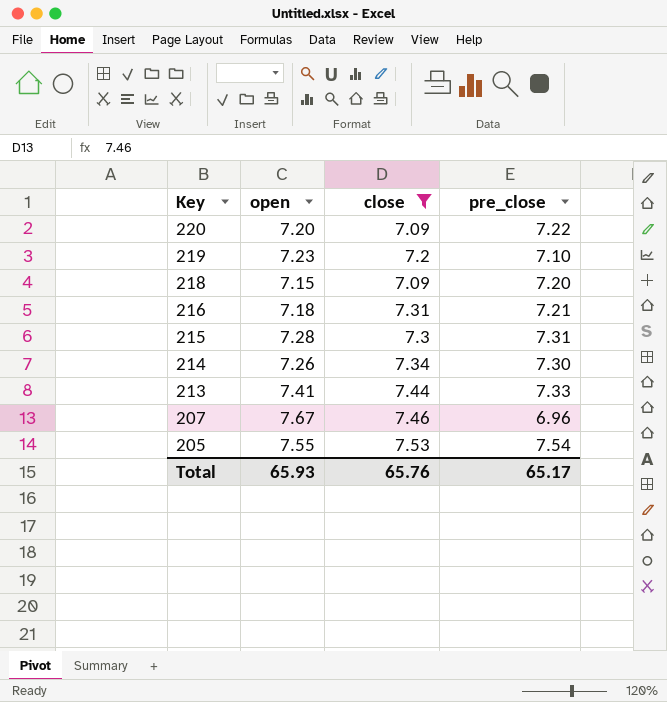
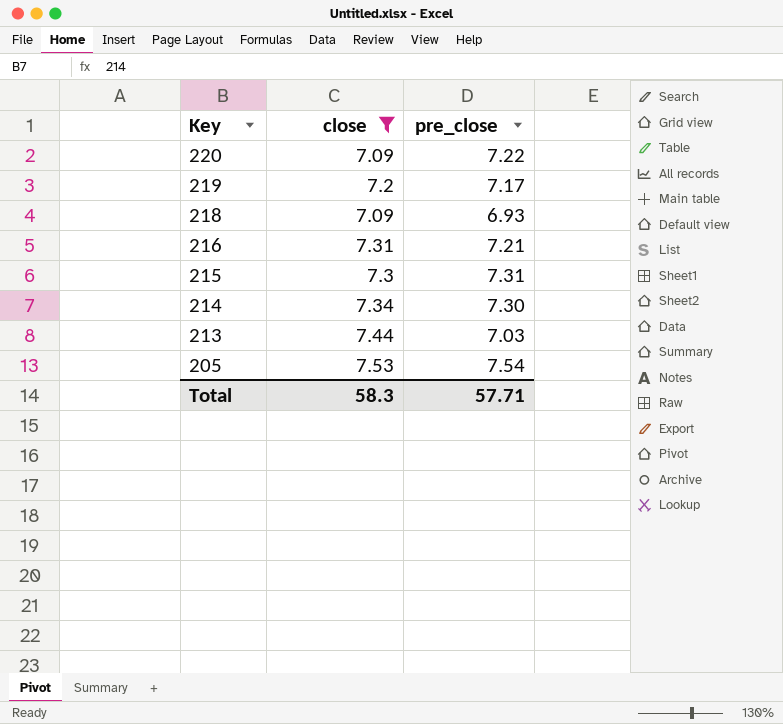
column open | position: 2 -> none
row 207: 7.67 | 7.46 | 6.96 -> none
219 | pre_close: 7.10 -> 7.17
218 | pre_close: 7.20 -> 6.93
213 | pre_close: 7.33 -> 7.03
Total | close: 65.76 -> 58.3
Total | pre_close: 65.17 -> 57.71

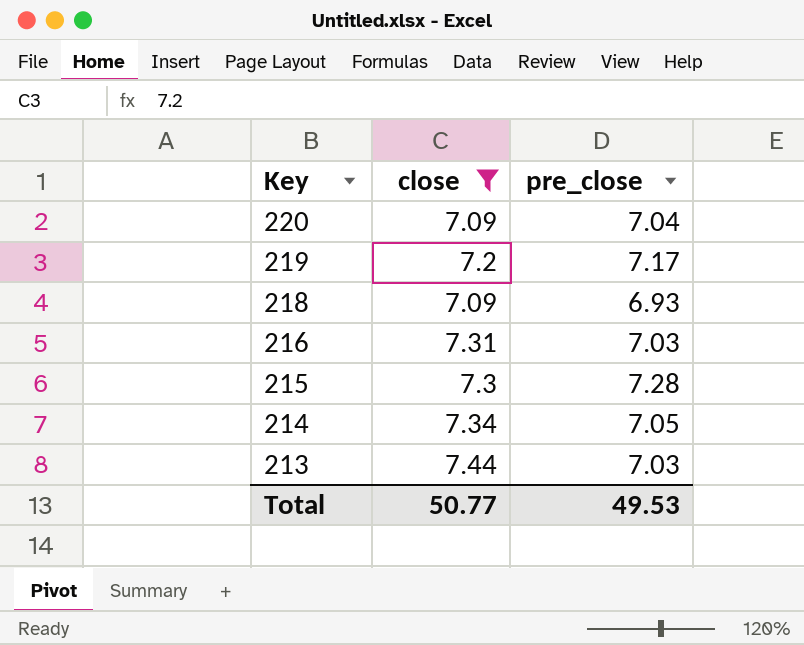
row 205: 7.53 | 7.54 -> none
220 | pre_close: 7.22 -> 7.04
216 | pre_close: 7.21 -> 7.03
215 | pre_close: 7.31 -> 7.28
214 | pre_close: 7.30 -> 7.05
Total | close: 58.3 -> 50.77
Total | pre_close: 57.71 -> 49.53

